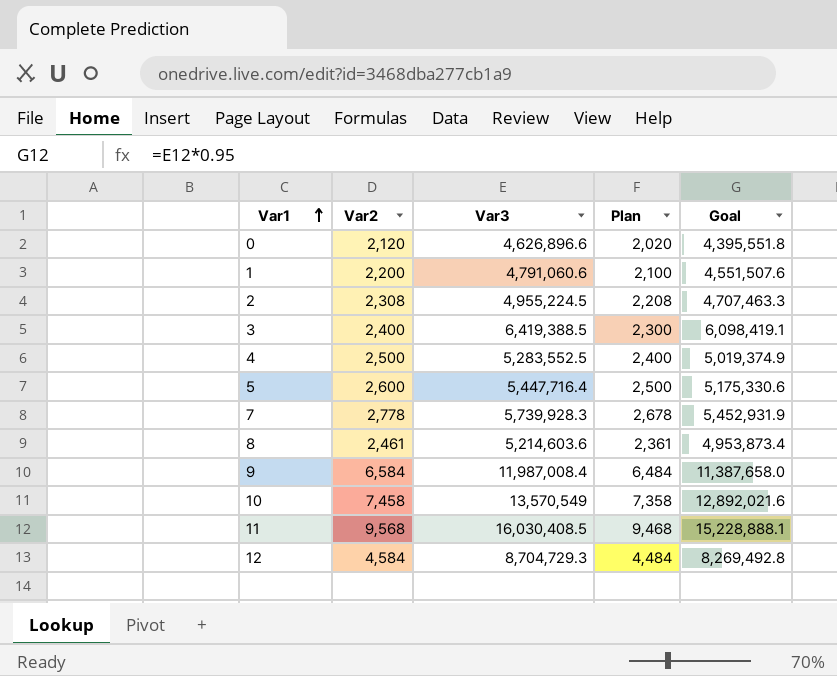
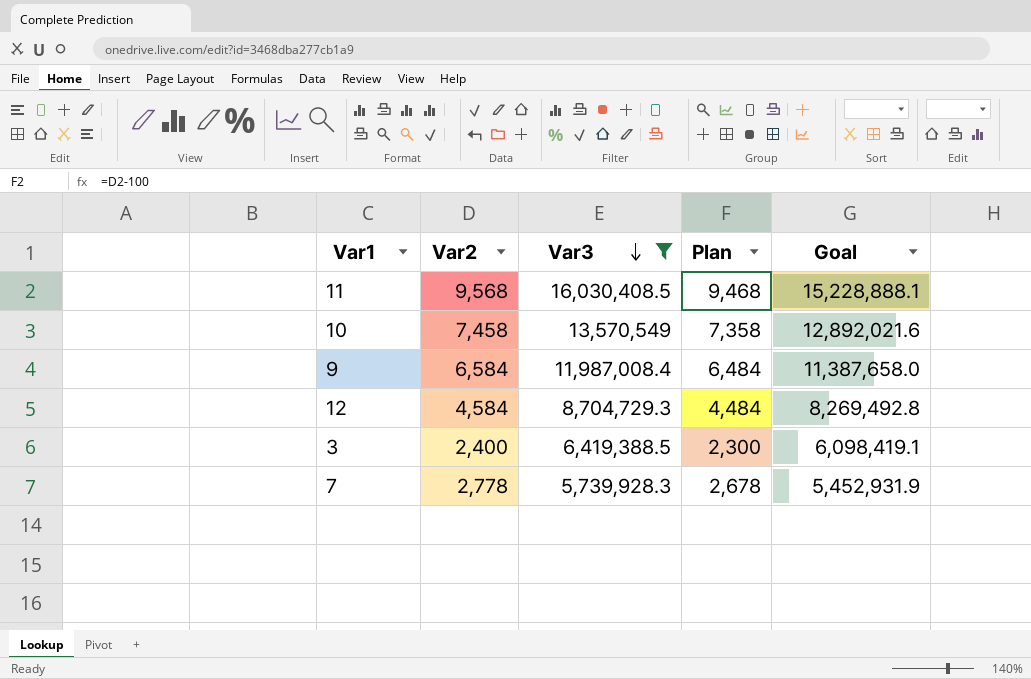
filter: none -> Var3 >= 5,739,928.3
row order: Var1 ascending -> Var3 descending

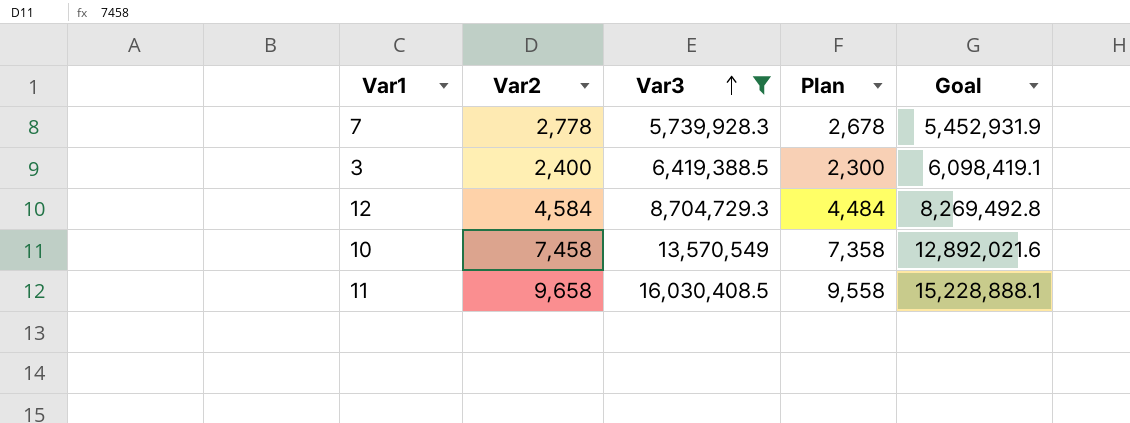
row order: Var3 descending -> Var3 ascending
row 9: 6,584 | 11,987,008.4 | 6,484 | 11,387,658.0 -> none
11 | Var2: 9,568 -> 9,658
11 | Plan: 9,468 -> 9,558

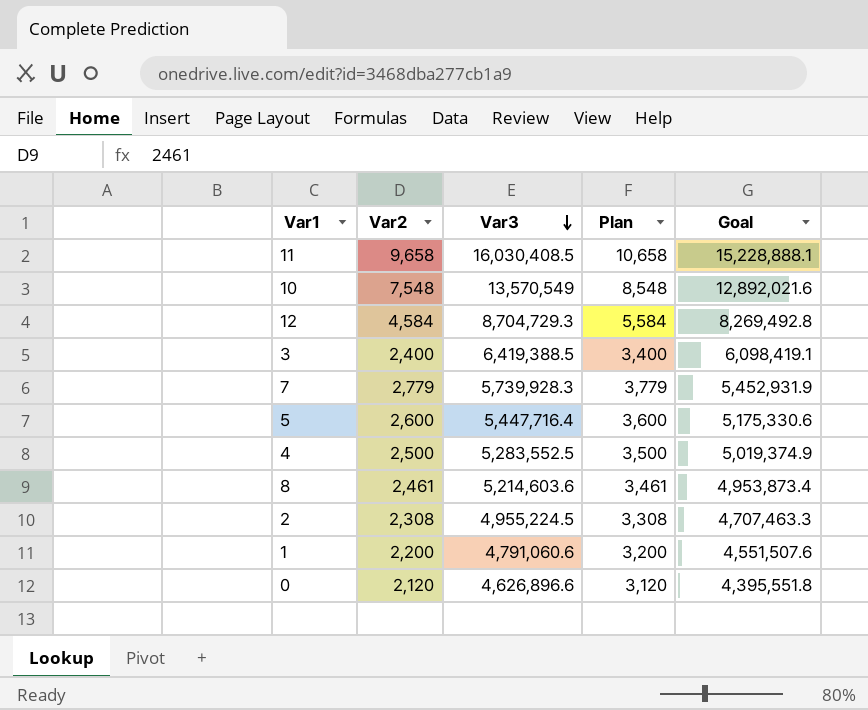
filter: Var3 >= 5,739,928.3 -> none
row order: Var3 ascending -> Var3 descending
column Plan | formula: [Var2] - 100 -> [Var2] + 1000
10 | Var2: 7,458 -> 7,548
7 | Var2: 2,778 -> 2,779

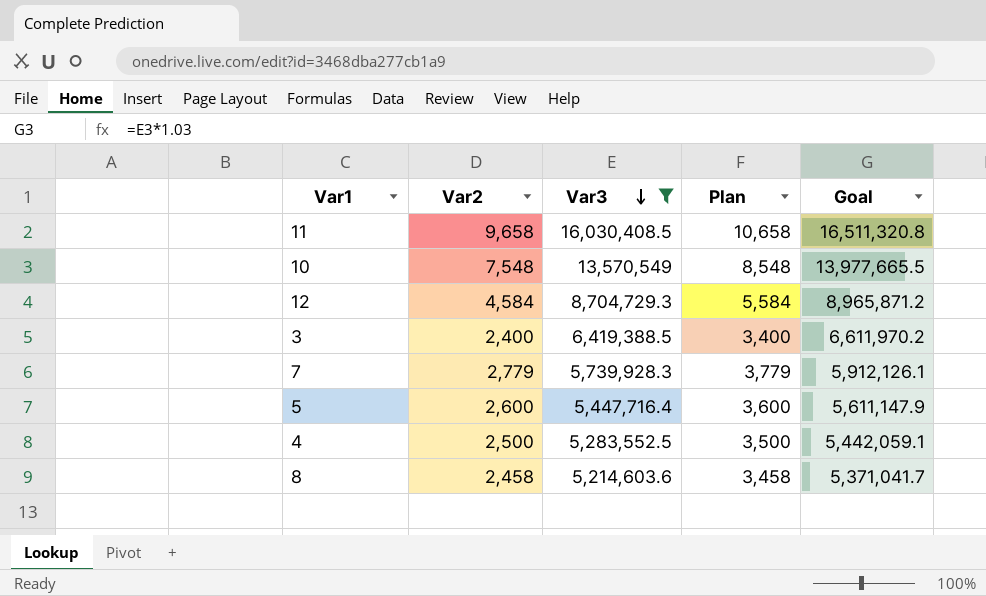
filter: none -> Var3 >= 5,214,603.6
column Goal | formula: [Var3] * 0.95 -> [Var3] * 1.03
8 | Var2: 2,461 -> 2,458
8 | Plan: 3,461 -> 3,458

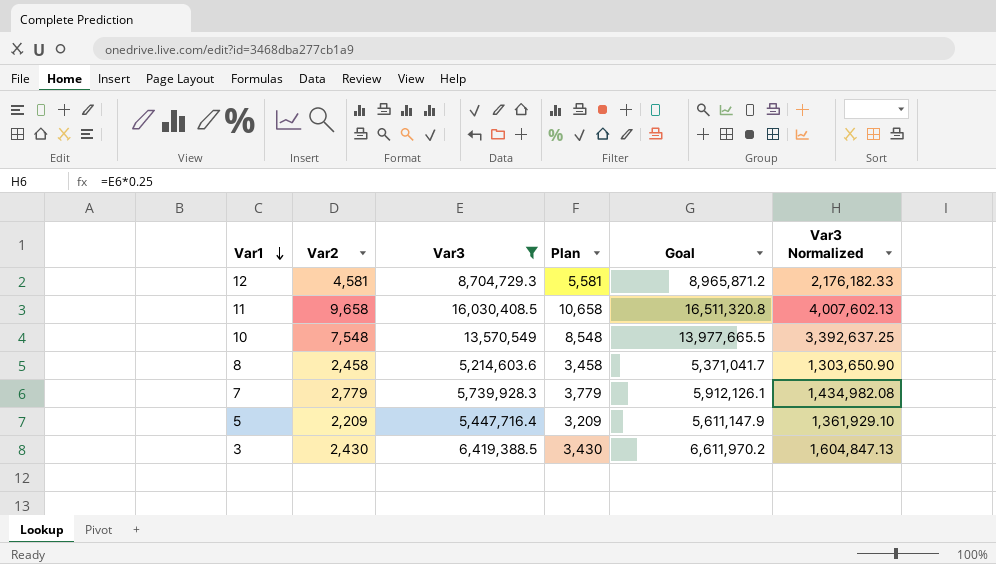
row order: Var3 descending -> Var1 descending
column Var3 Normalized | formula: none -> [Var3] * 0.25
row 4: 2,500 | 5,283,552.5 | 3,500 | 5,442,059.1 -> none
12 | Var2: 4,584 -> 4,581
12 | Plan: 5,584 -> 5,581
5 | Var2: 2,600 -> 2,209
5 | Plan: 3,600 -> 3,209
3 | Var2: 2,400 -> 2,430
3 | Plan: 3,400 -> 3,430

